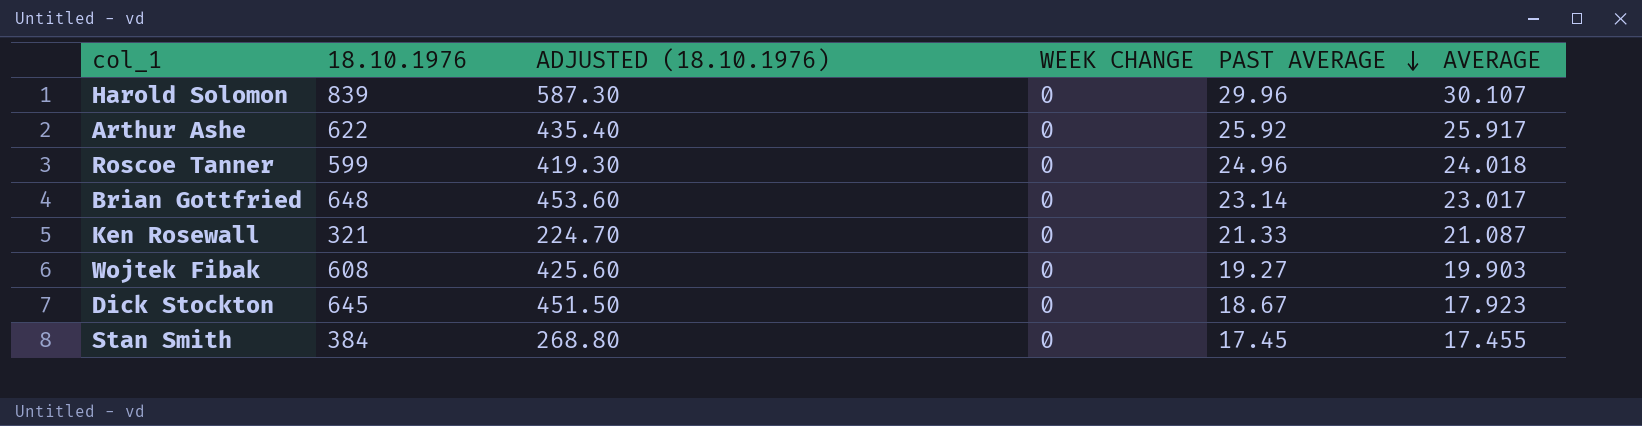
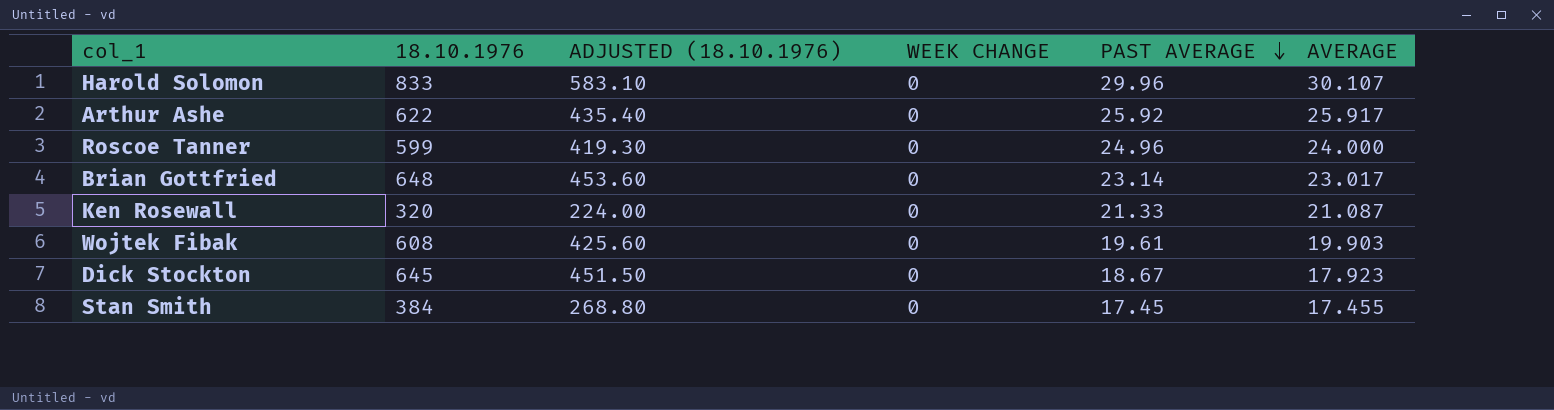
Harold Solomon | 18.10.1976: 839 -> 833
Harold Solomon | ADJUSTED (18.10.1976): 587.30 -> 583.10
Roscoe Tanner | AVERAGE: 24.018 -> 24.000
Ken Rosewall | 18.10.1976: 321 -> 320
Ken Rosewall | ADJUSTED (18.10.1976): 224.70 -> 224.00
Wojtek Fibak | PAST AVERAGE: 19.27 -> 19.61

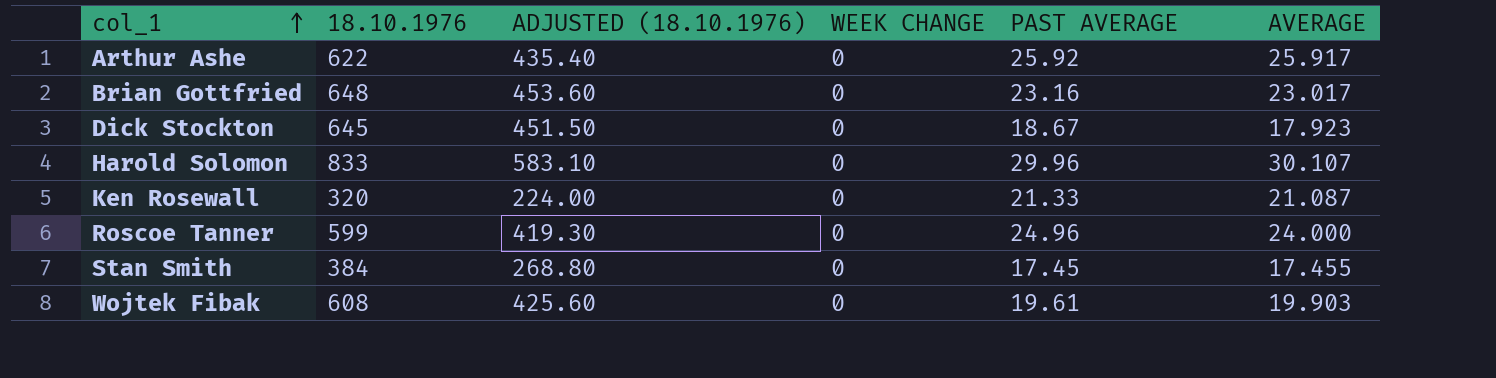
row order: PAST AVERAGE descending -> col_1 ascending
Brian Gottfried | PAST AVERAGE: 23.14 -> 23.16

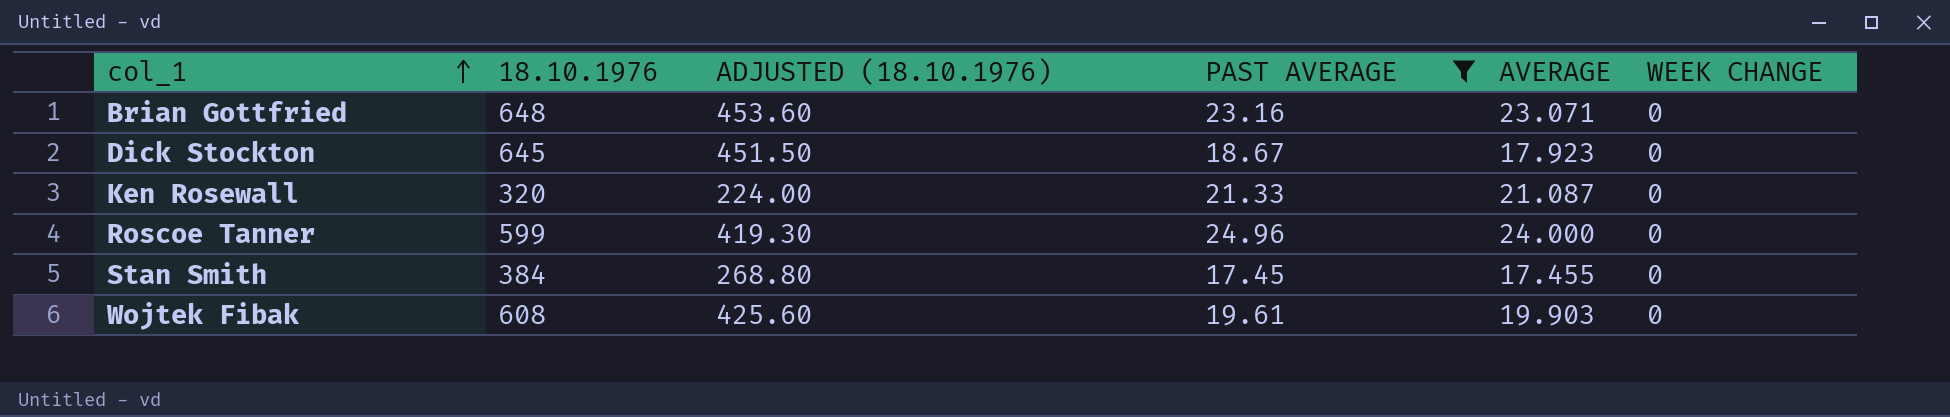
filter: none -> PAST AVERAGE <= 24.96
column WEEK CHANGE | position: 4 -> 6
Brian Gottfried | AVERAGE: 23.017 -> 23.071

